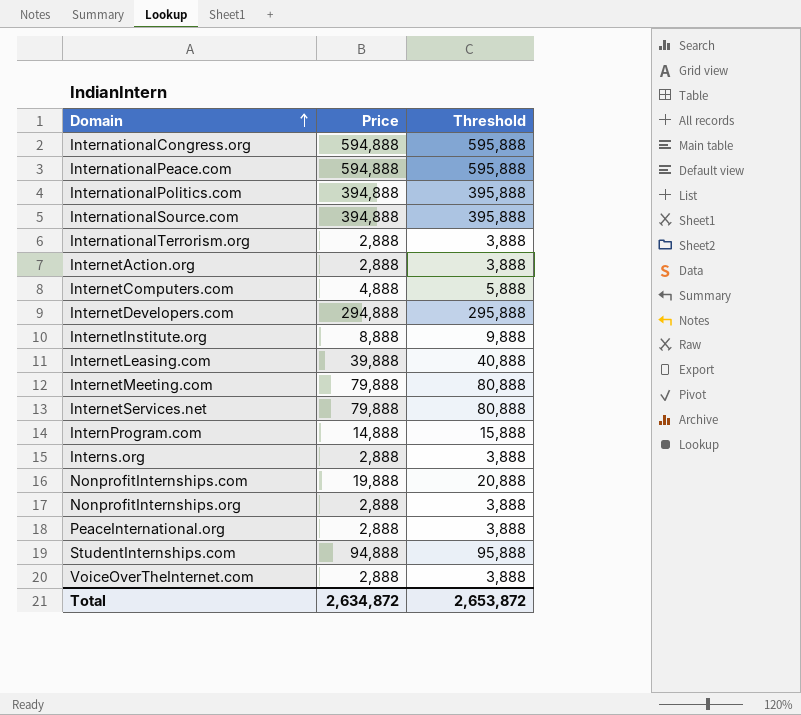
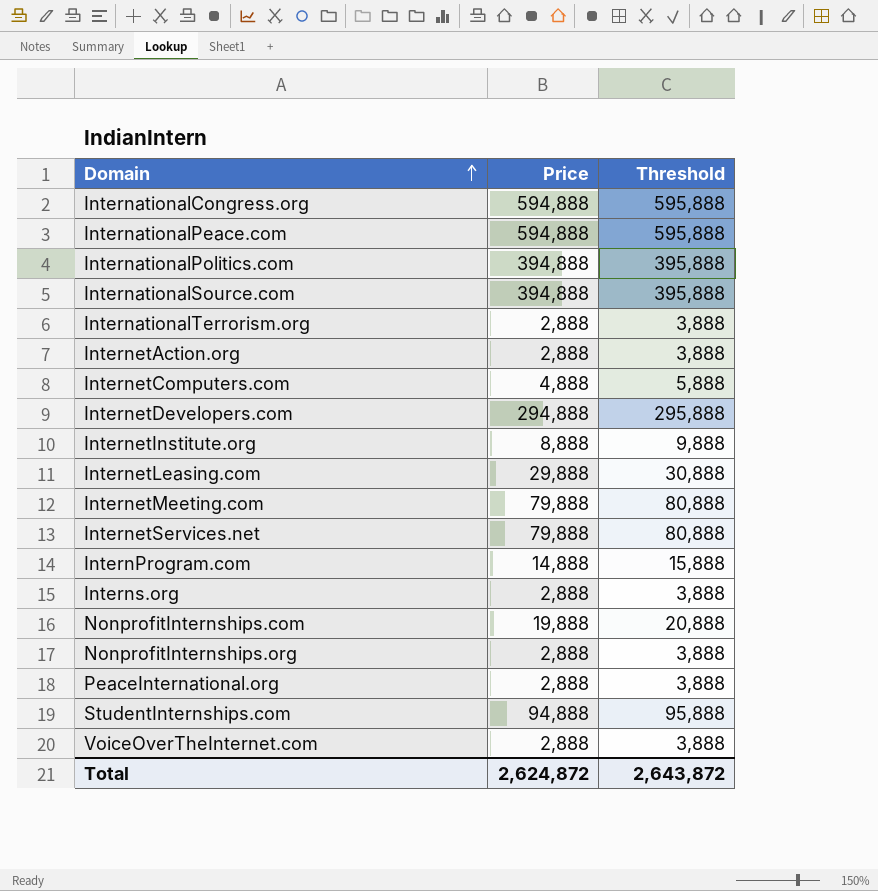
InternetLeasing.com | Price: 39,888 -> 29,888
InternetLeasing.com | Threshold: 40,888 -> 30,888
Total | Price: 2,634,872 -> 2,624,872
Total | Threshold: 2,653,872 -> 2,643,872

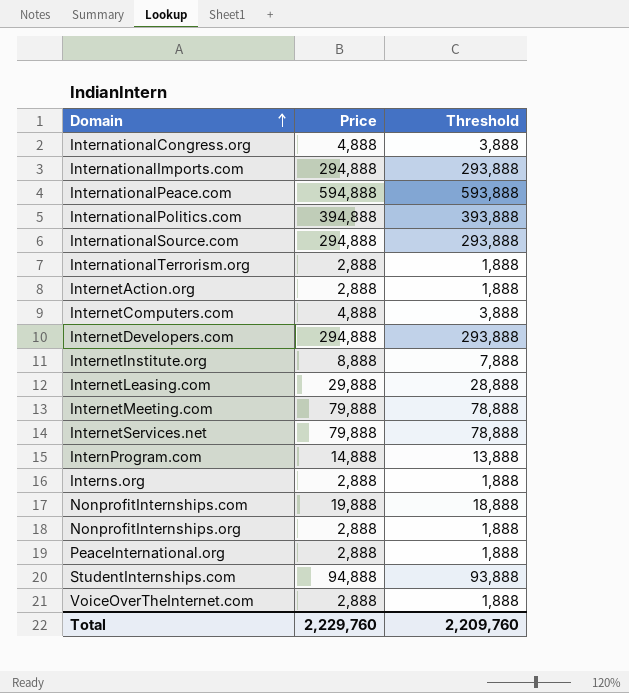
column Threshold | formula: [Price] + 1000 -> [Price] - 1000
InternationalCongress.org | Price: 594,888 -> 4,888
row InternationalImports.com: none -> 294,888 | 293,888
InternationalSource.com | Price: 394,888 -> 294,888
Total | Price: 2,624,872 -> 2,229,760
Total | Threshold: 2,643,872 -> 2,209,760

